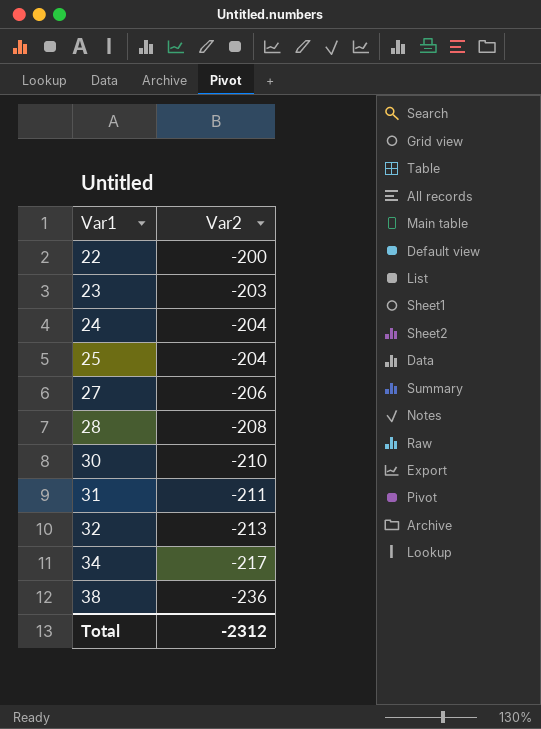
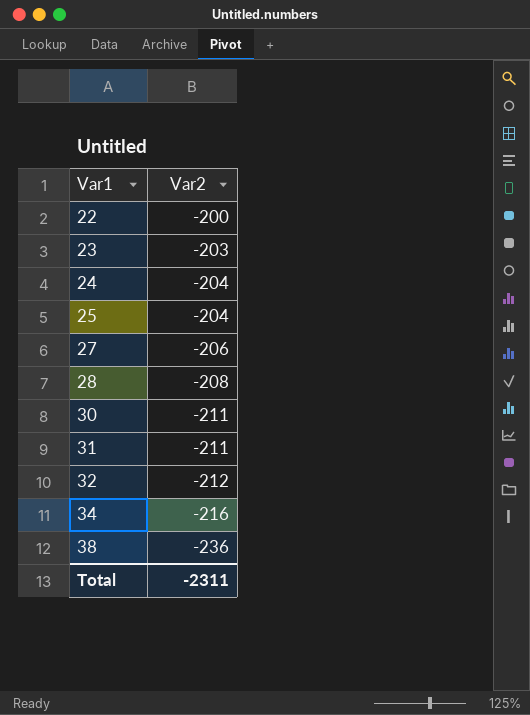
30 | Var2: -210 -> -211
32 | Var2: -213 -> -212
34 | Var2: -217 -> -216
Total | Var2: -2312 -> -2311

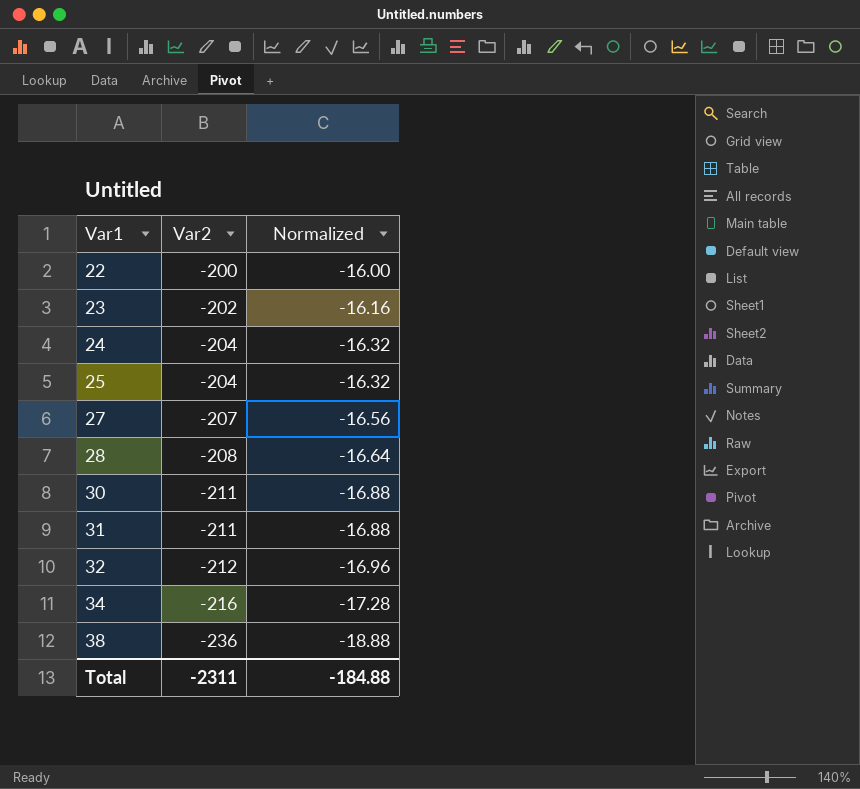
column Normalized | formula: none -> [Var2] * 0.08
23 | Var2: -203 -> -202
27 | Var2: -206 -> -207

